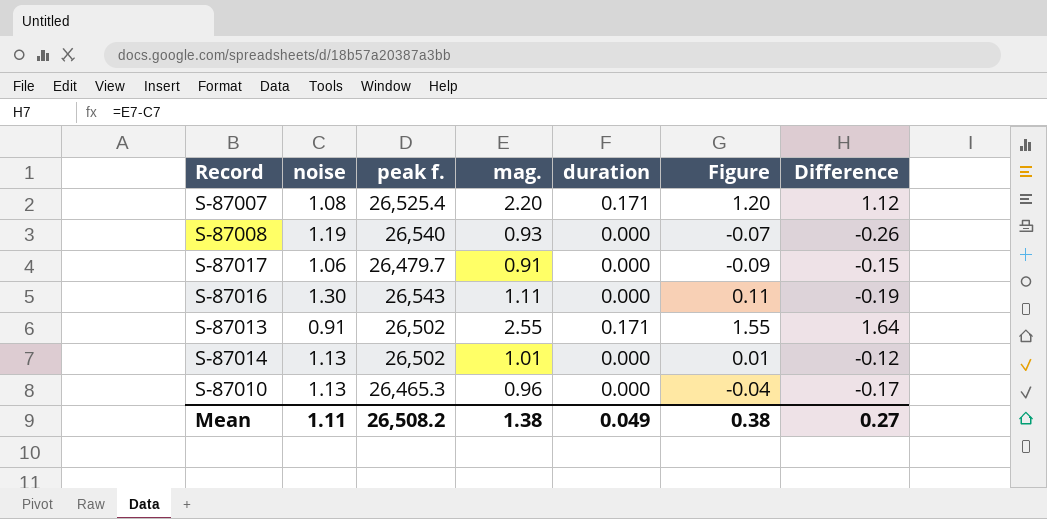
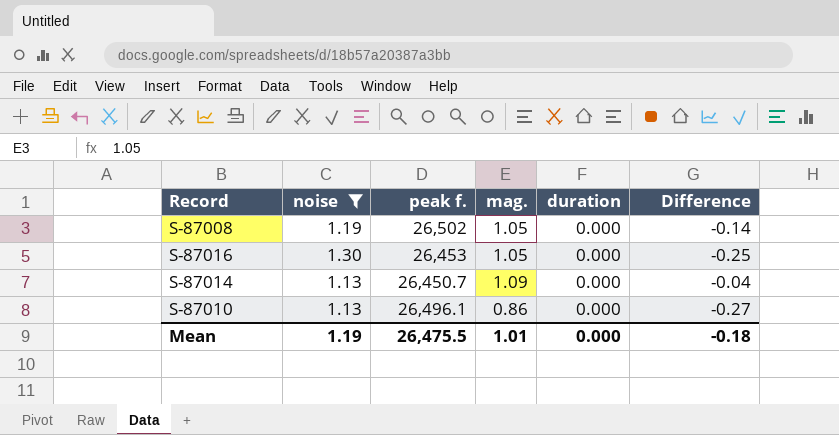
filter: none -> noise >= 1.13
column Figure | formula: [mag.] - 1 -> none
S-87008 | peak f.: 26,540 -> 26,502
S-87008 | mag.: 0.93 -> 1.05
S-87008 | Difference: -0.26 -> -0.14
S-87016 | peak f.: 26,543 -> 26,453
S-87016 | mag.: 1.11 -> 1.05
S-87016 | Difference: -0.19 -> -0.25
S-87014 | peak f.: 26,502 -> 26,450.7
S-87014 | mag.: 1.01 -> 1.09
S-87014 | Difference: -0.12 -> -0.04
S-87010 | peak f.: 26,465.3 -> 26,496.1
S-87010 | mag.: 0.96 -> 0.86
S-87010 | Difference: -0.17 -> -0.27
Mean | noise: 1.11 -> 1.19
Mean | peak f.: 26,508.2 -> 26,475.5
Mean | mag.: 1.38 -> 1.01
Mean | duration: 0.049 -> 0.000
Mean | Difference: 0.27 -> -0.18

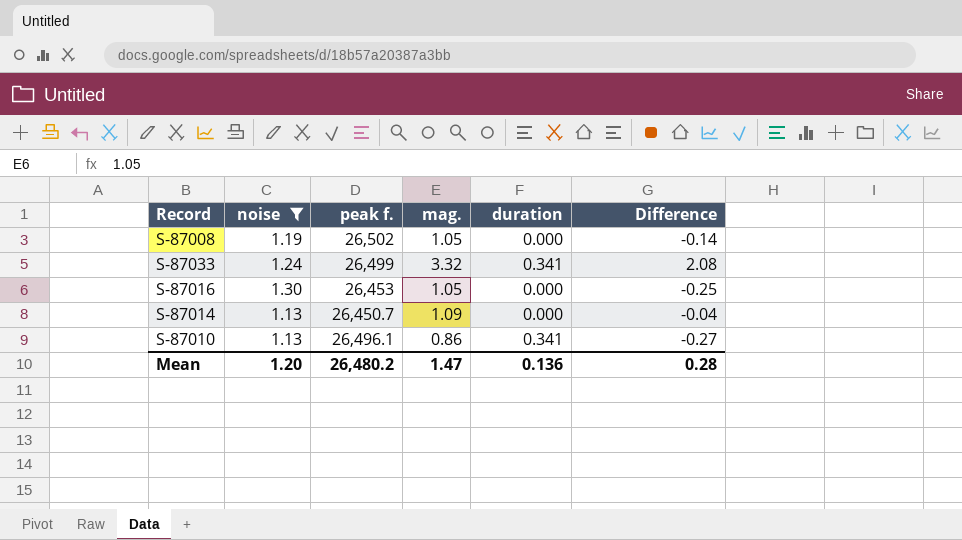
row S-87033: none -> 1.24 | 26,499 | 3.32 | 0.341 | 2.08
S-87010 | duration: 0.000 -> 0.341
Mean | noise: 1.19 -> 1.20
Mean | peak f.: 26,475.5 -> 26,480.2
Mean | mag.: 1.01 -> 1.47
Mean | duration: 0.000 -> 0.136
Mean | Difference: -0.18 -> 0.28

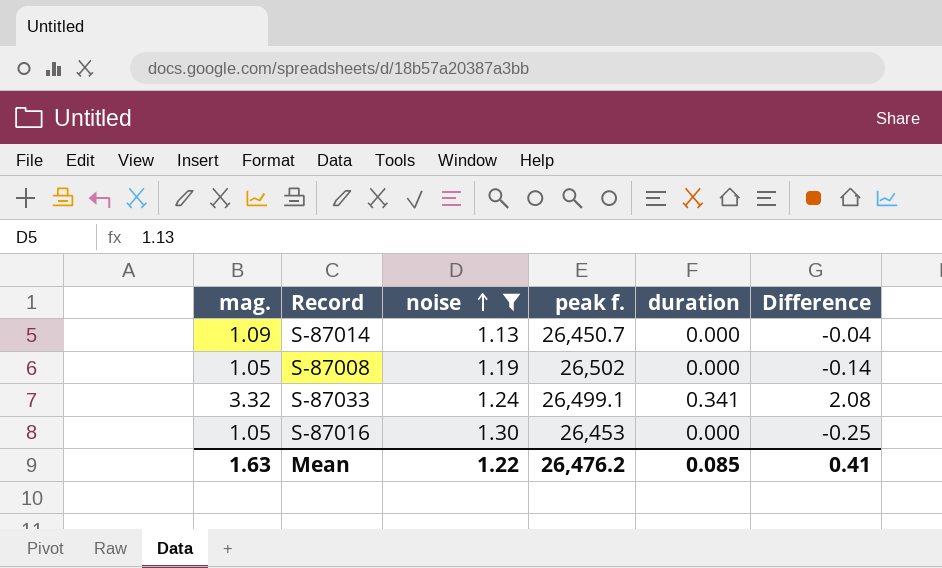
row order: none -> noise ascending
column mag. | position: 4 -> 1
row S-87010: 1.13 | 26,496.1 | 0.86 | 0.341 | -0.27 -> none
S-87033 | peak f.: 26,499 -> 26,499.1
Mean | mag.: 1.47 -> 1.63
Mean | noise: 1.20 -> 1.22
Mean | peak f.: 26,480.2 -> 26,476.2
Mean | duration: 0.136 -> 0.085
Mean | Difference: 0.28 -> 0.41

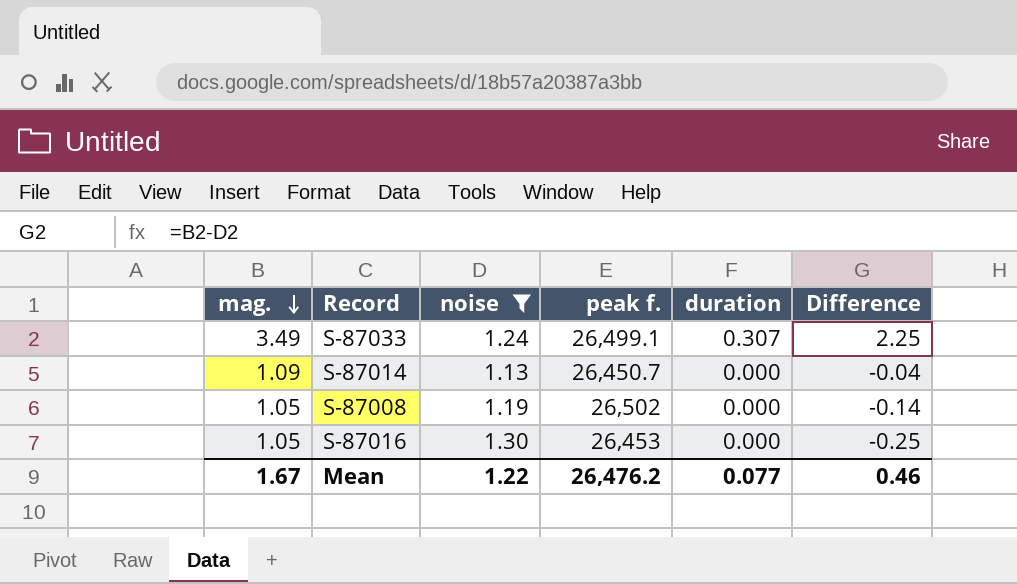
row order: noise ascending -> mag. descending
S-87033 | mag.: 3.32 -> 3.49
S-87033 | duration: 0.341 -> 0.307
S-87033 | Difference: 2.08 -> 2.25
Mean | mag.: 1.63 -> 1.67
Mean | duration: 0.085 -> 0.077
Mean | Difference: 0.41 -> 0.46

